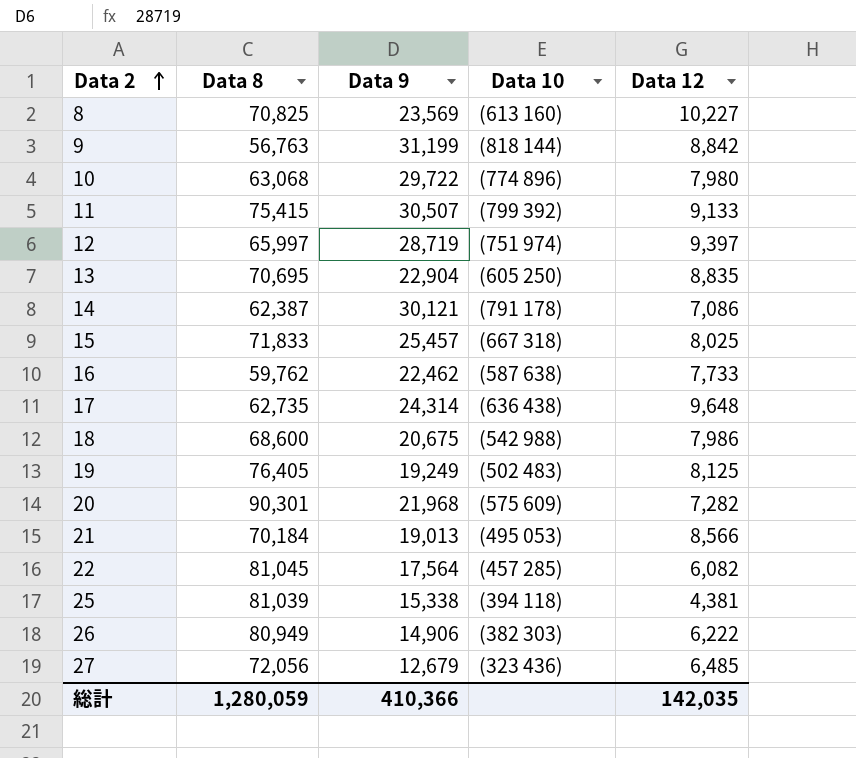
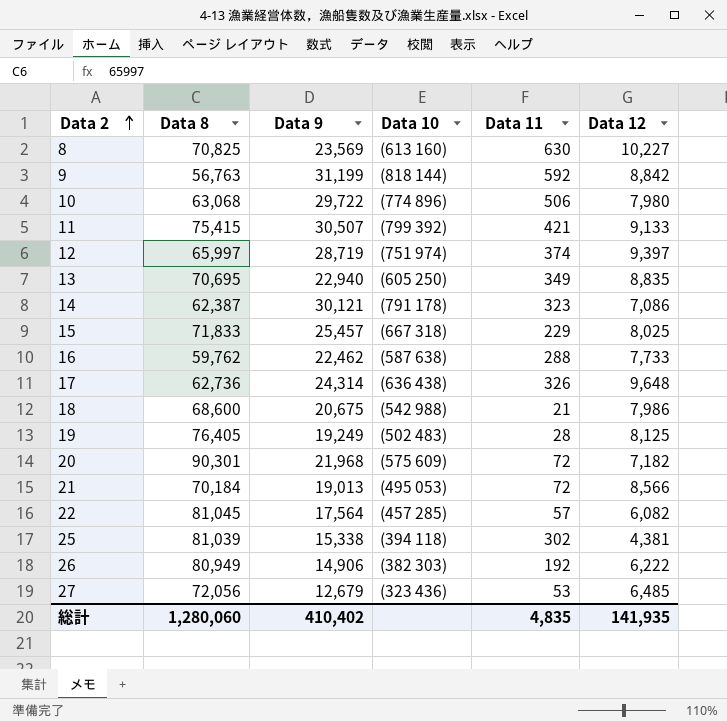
column Data 11 | position: none -> 5
13 | Data 9: 22,904 -> 22,940
17 | Data 8: 62,735 -> 62,736
20 | Data 12: 7,282 -> 7,182
総計 | Data 8: 1,280,059 -> 1,280,060
総計 | Data 9: 410,366 -> 410,402
総計 | Data 12: 142,035 -> 141,935

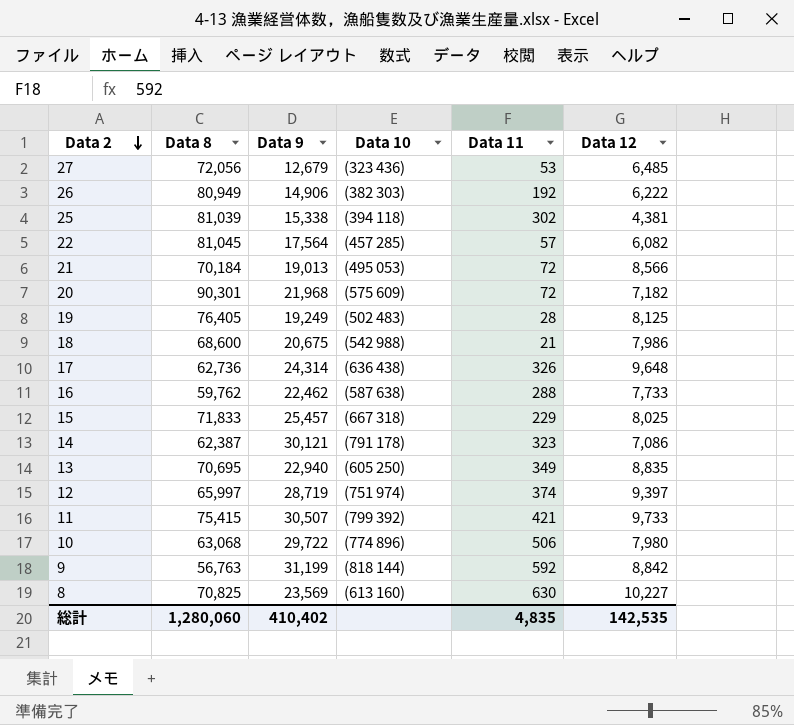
row order: Data 2 ascending -> Data 2 descending
11 | Data 12: 9,133 -> 9,733
総計 | Data 12: 141,935 -> 142,535

